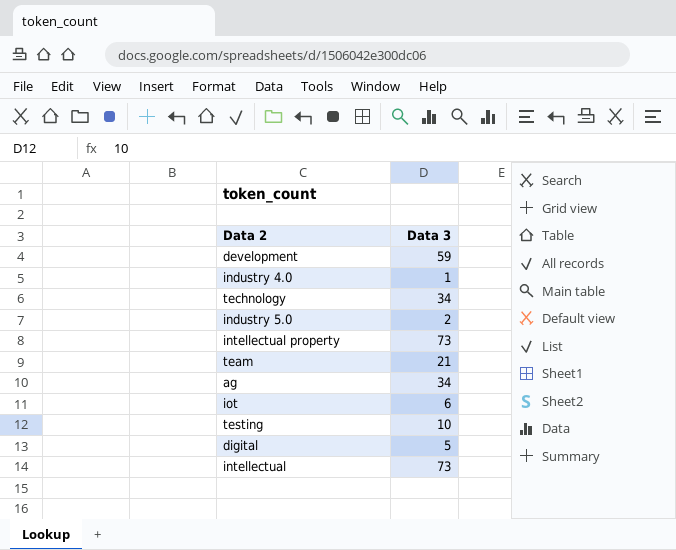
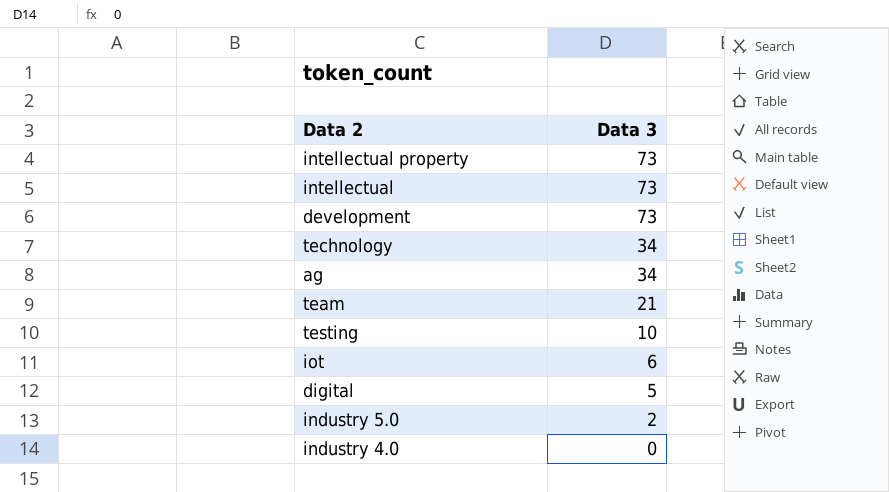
row order: none -> Data 3 descending
development | Data 3: 59 -> 73
industry 4.0 | Data 3: 1 -> 0

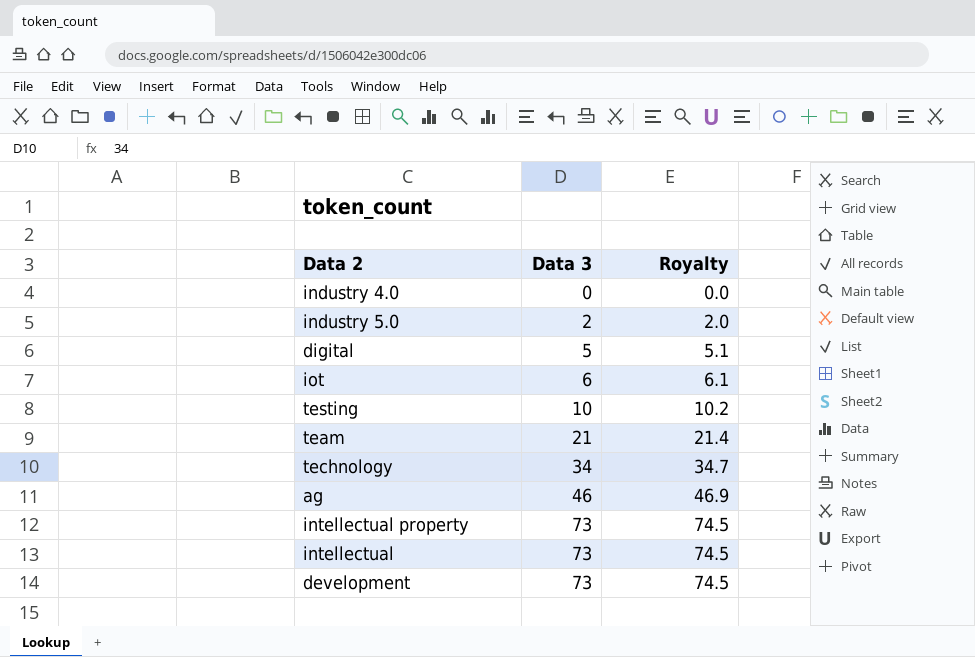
row order: Data 3 descending -> Data 3 ascending
column Royalty | formula: none -> [Data 3] * 1.02
ag | Data 3: 34 -> 46

